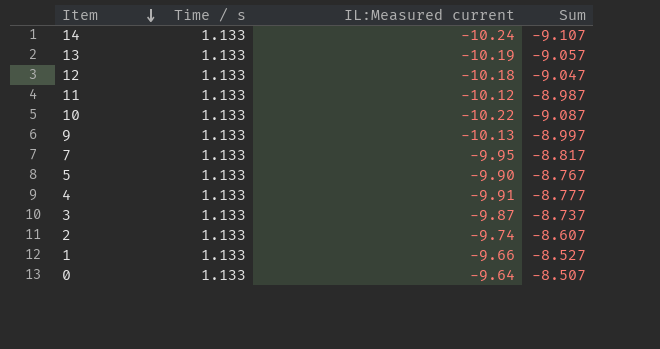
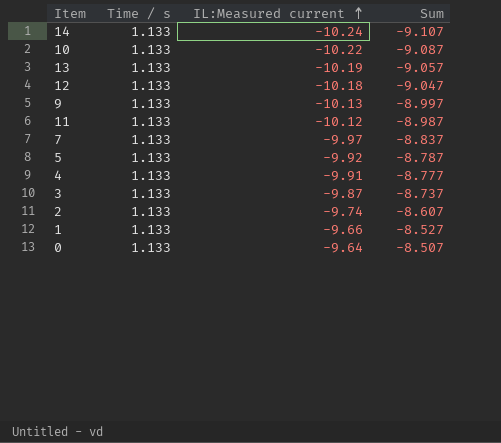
row order: Item descending -> IL:Measured current ascending
7 | IL:Measured current: -9.95 -> -9.97
7 | Sum: -8.817 -> -8.837
5 | IL:Measured current: -9.90 -> -9.92
5 | Sum: -8.767 -> -8.787

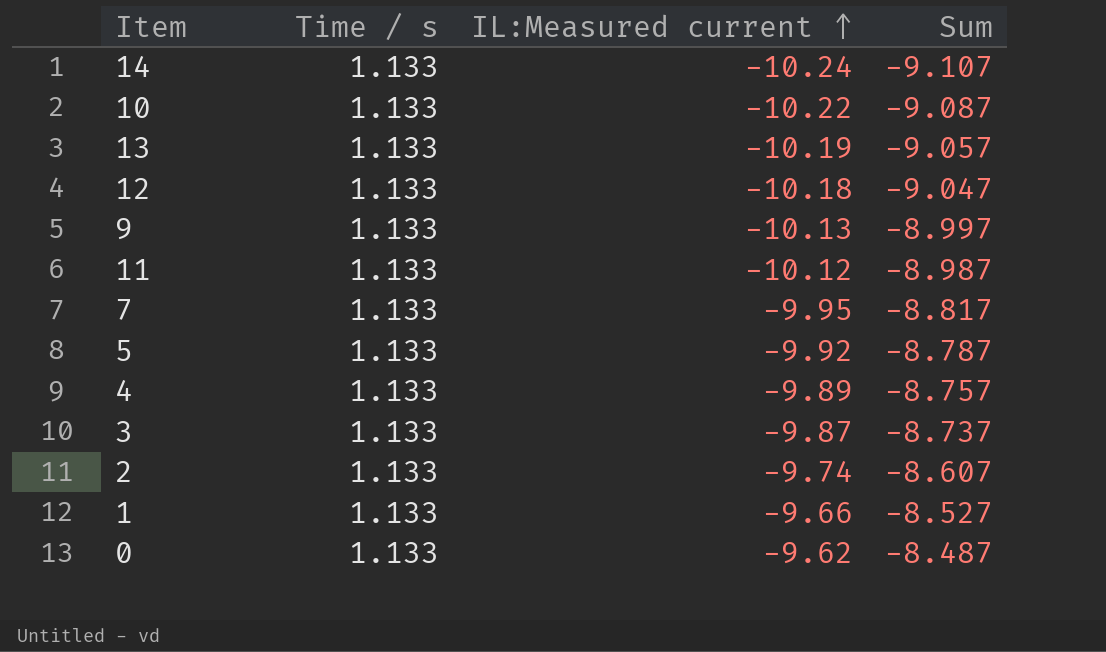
7 | IL:Measured current: -9.97 -> -9.95
7 | Sum: -8.837 -> -8.817
4 | IL:Measured current: -9.91 -> -9.89
4 | Sum: -8.777 -> -8.757
0 | IL:Measured current: -9.64 -> -9.62
0 | Sum: -8.507 -> -8.487

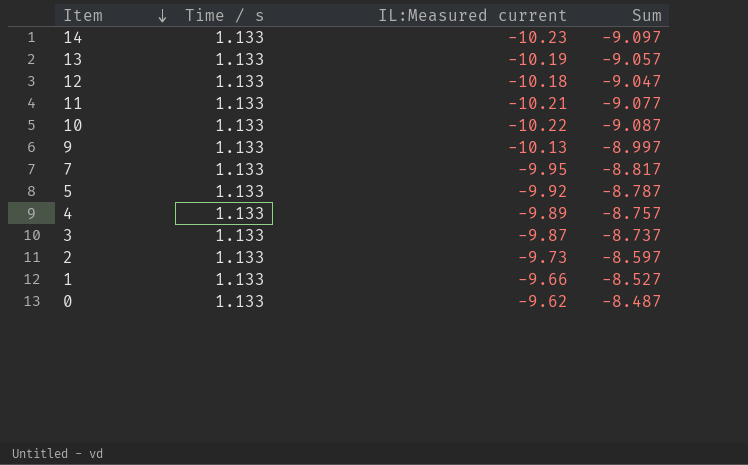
row order: IL:Measured current ascending -> Item descending
14 | IL:Measured current: -10.24 -> -10.23
14 | Sum: -9.107 -> -9.097
11 | IL:Measured current: -10.12 -> -10.21
11 | Sum: -8.987 -> -9.077
2 | IL:Measured current: -9.74 -> -9.73
2 | Sum: -8.607 -> -8.597

